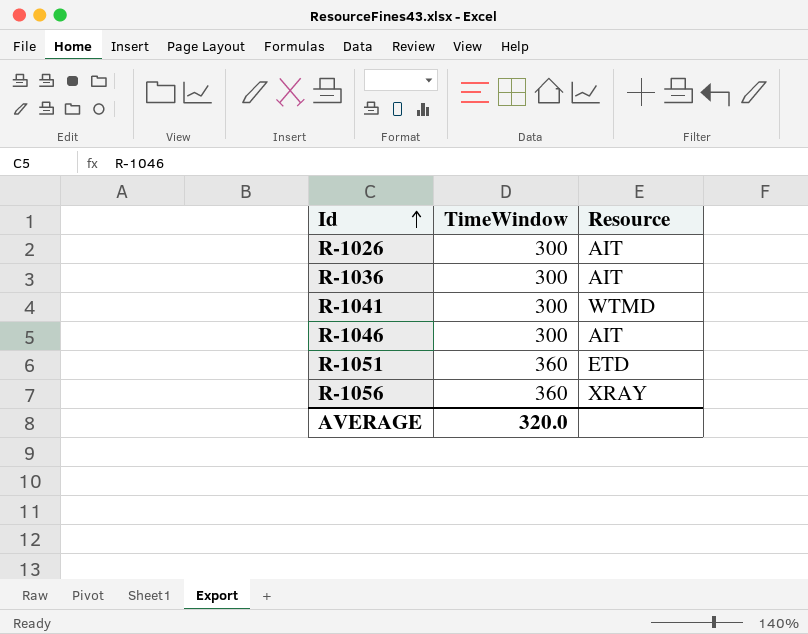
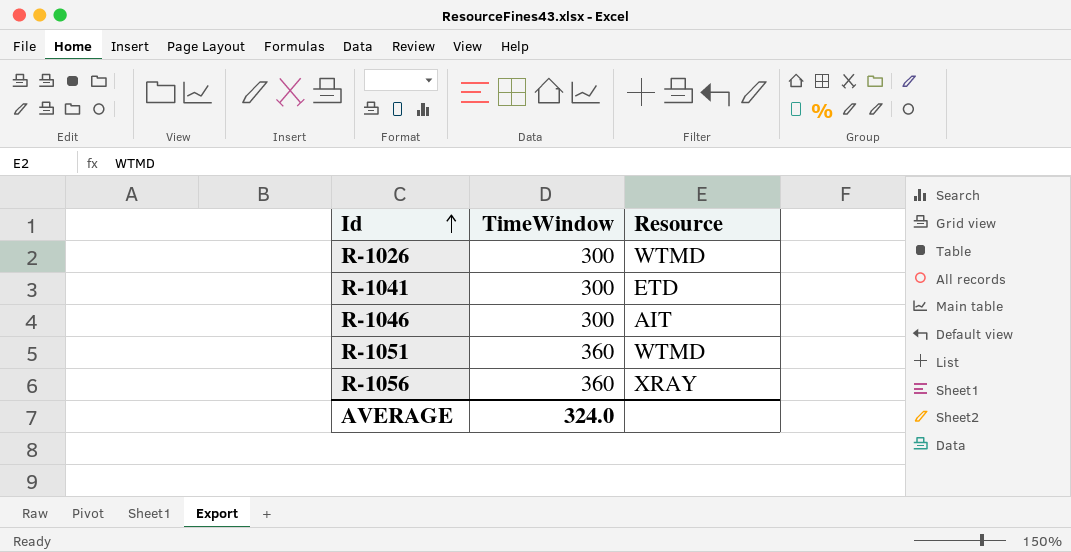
row R-1036: 300 | AIT -> none
R-1026 | Resource: AIT -> WTMD
R-1041 | Resource: WTMD -> ETD
R-1051 | Resource: ETD -> WTMD
AVERAGE | TimeWindow: 320.0 -> 324.0

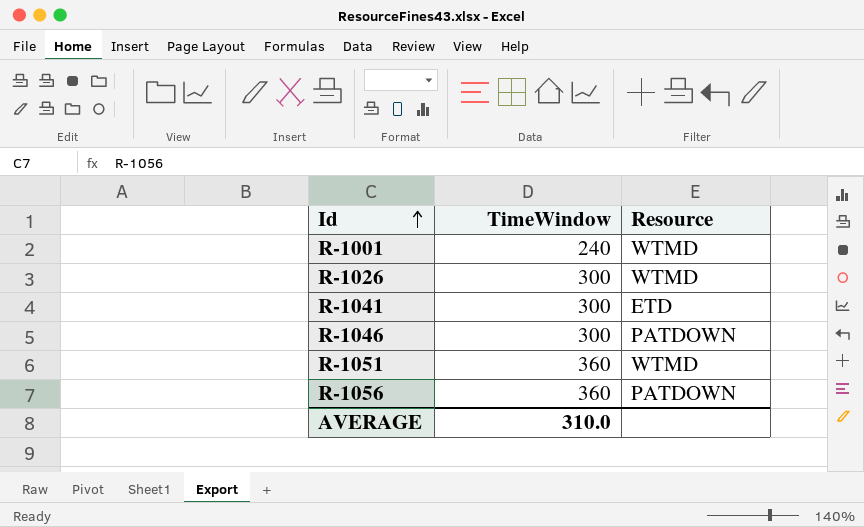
row R-1001: none -> 240 | WTMD
R-1046 | Resource: AIT -> PATDOWN
R-1056 | Resource: XRAY -> PATDOWN
AVERAGE | TimeWindow: 324.0 -> 310.0

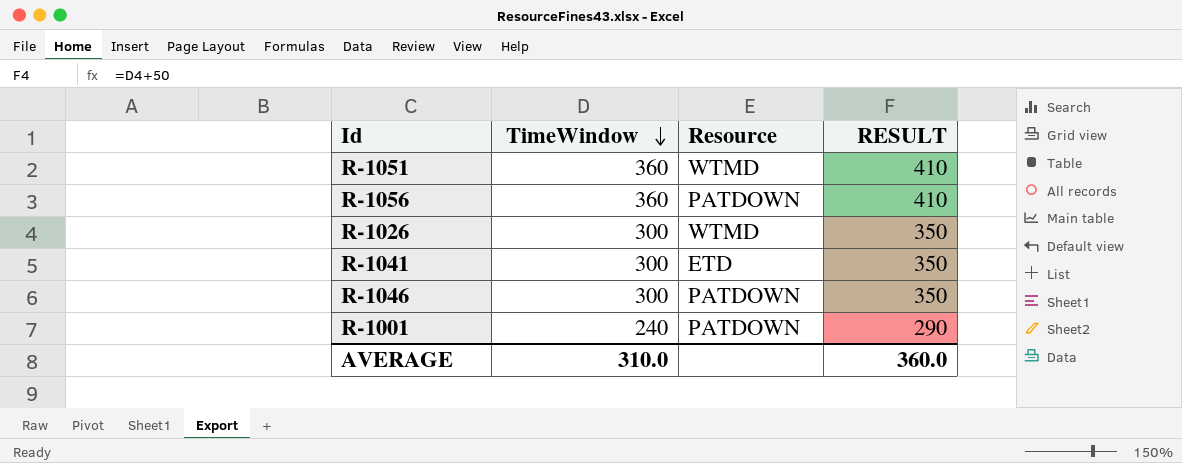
row order: Id ascending -> TimeWindow descending
column RESULT | formula: none -> [TimeWindow] + 50
R-1001 | Resource: WTMD -> PATDOWN

